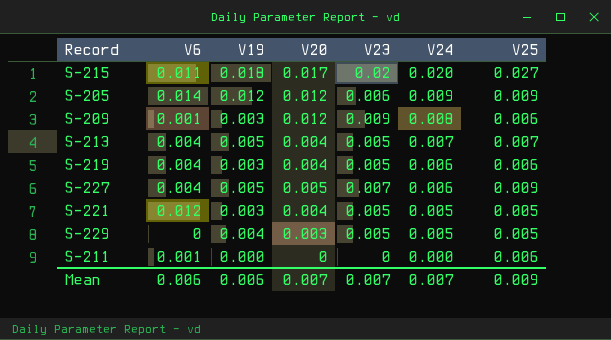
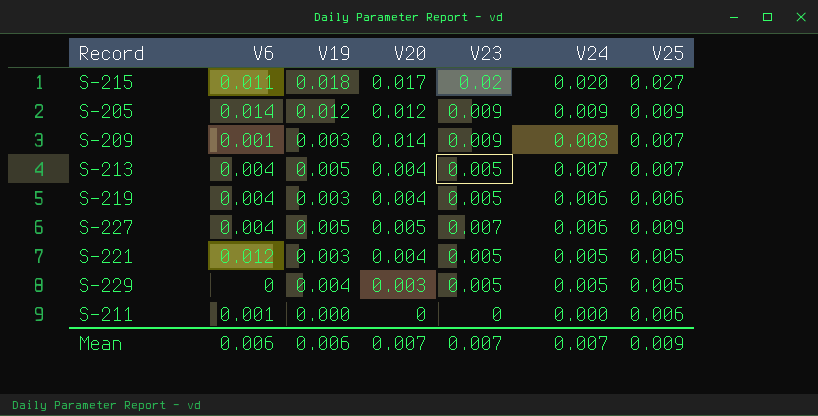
S-205 | V23: 0.006 -> 0.009
S-209 | V20: 0.012 -> 0.014
S-209 | V25: 0.006 -> 0.007

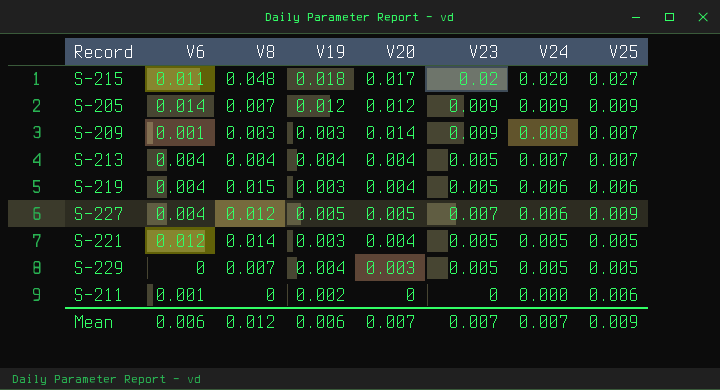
column V8 | position: none -> 3
S-213 | V19: 0.005 -> 0.004
S-211 | V19: 0.000 -> 0.002

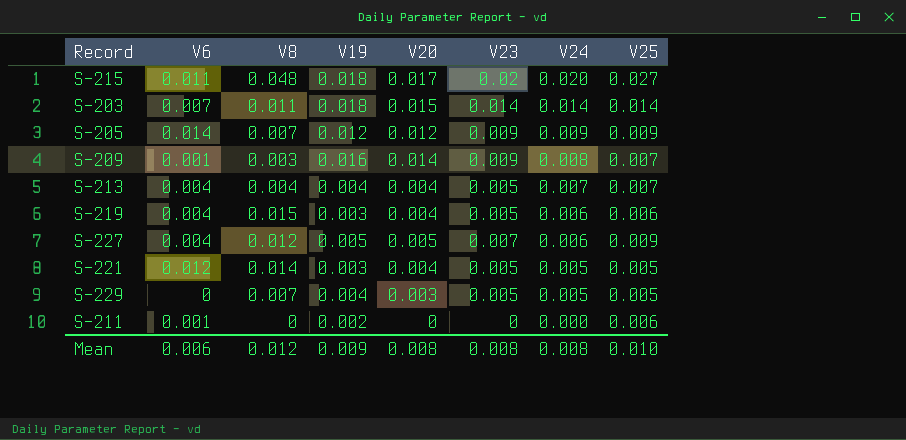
row S-203: none -> 0.007 | 0.011 | 0.018 | 0.015 | 0.014 | 0.014 | 0.014
S-209 | V19: 0.003 -> 0.016
Mean | V19: 0.006 -> 0.009
Mean | V20: 0.007 -> 0.008
Mean | V23: 0.007 -> 0.008
Mean | V24: 0.007 -> 0.008
Mean | V25: 0.009 -> 0.010

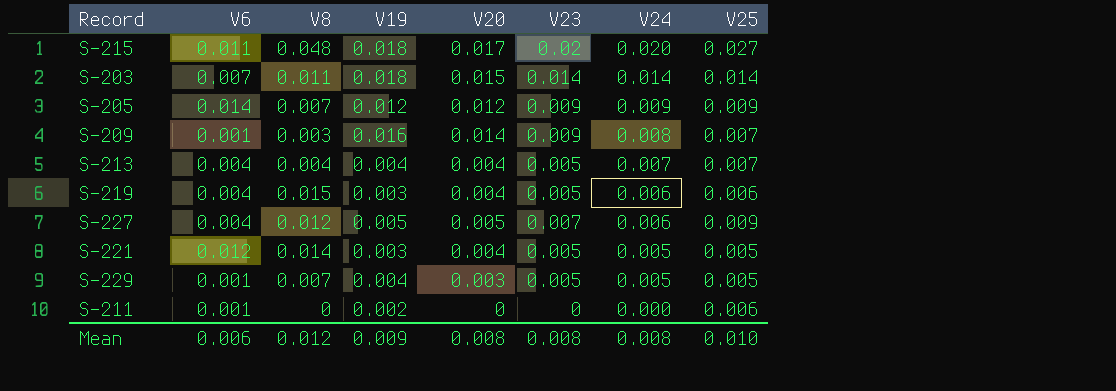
S-229 | V6: 0 -> 0.001

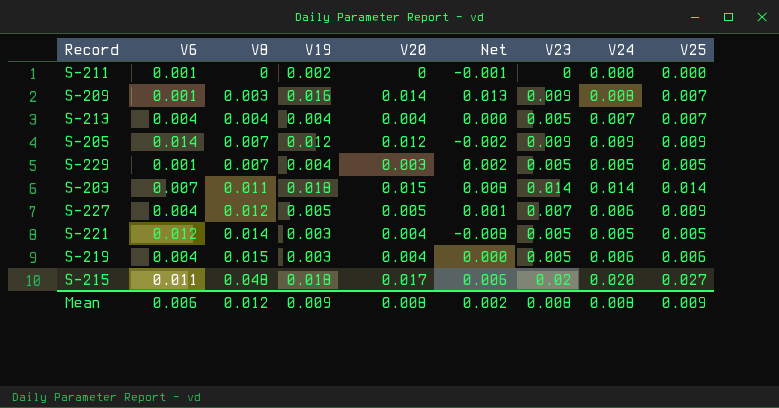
row order: V24 descending -> V8 ascending
column Net | formula: none -> [V20] - [V6]
S-211 | V25: 0.006 -> 0.000
Mean | V25: 0.010 -> 0.009

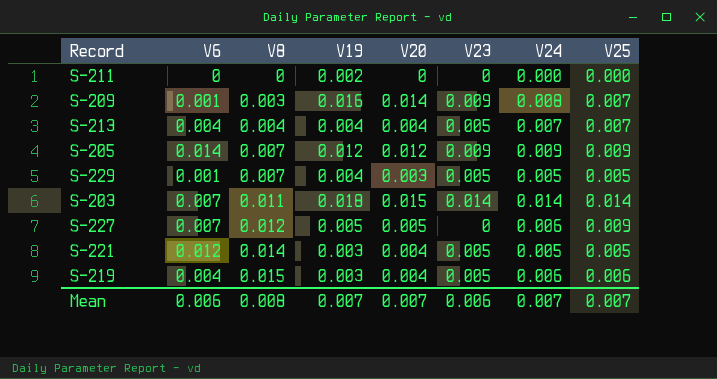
column Net | formula: [V20] - [V6] -> none
row S-215: 0.011 | 0.048 | 0.018 | 0.017 | 0.006 | 0.02 | 0.020 | 0.027 -> none
S-211 | V6: 0.001 -> 0
S-227 | V6: 0.004 -> 0.007
S-227 | V23: 0.007 -> 0
Mean | V8: 0.012 -> 0.008
Mean | V19: 0.009 -> 0.007
Mean | V20: 0.008 -> 0.007
Mean | V23: 0.008 -> 0.006
Mean | V24: 0.008 -> 0.007
Mean | V25: 0.009 -> 0.007

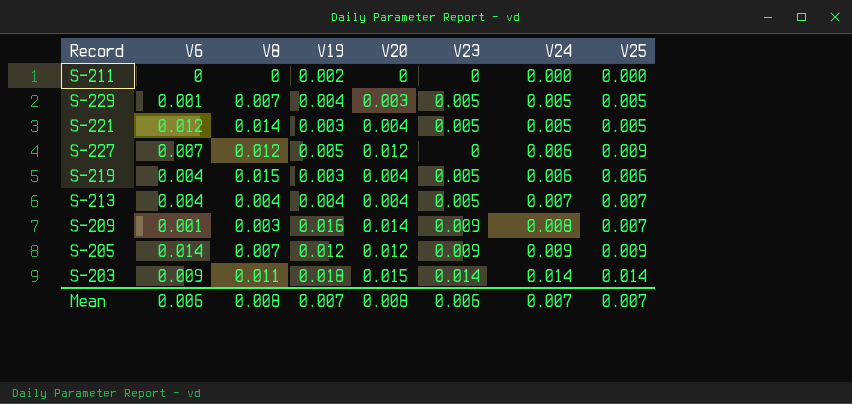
row order: V8 ascending -> V24 ascending
S-227 | V20: 0.005 -> 0.012
S-203 | V6: 0.007 -> 0.009
Mean | V20: 0.007 -> 0.008

